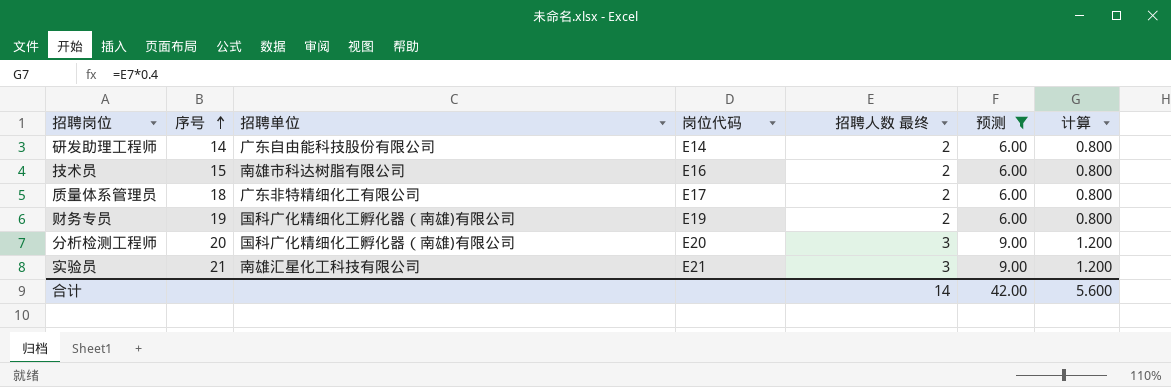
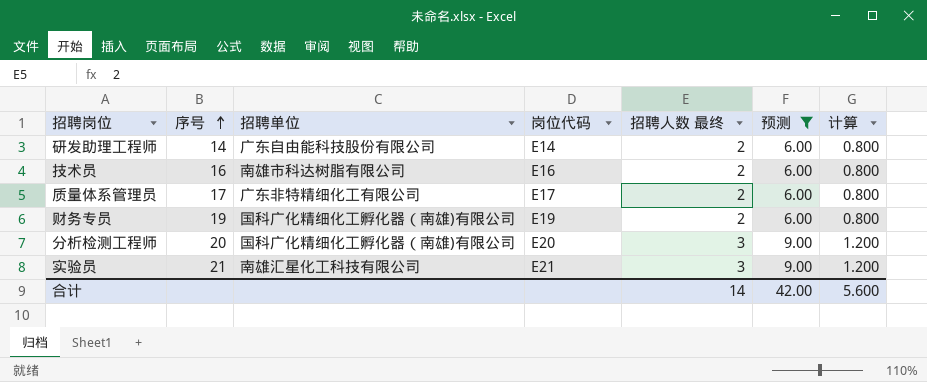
技术员 | 序号: 15 -> 16
质量体系管理员 | 序号: 18 -> 17

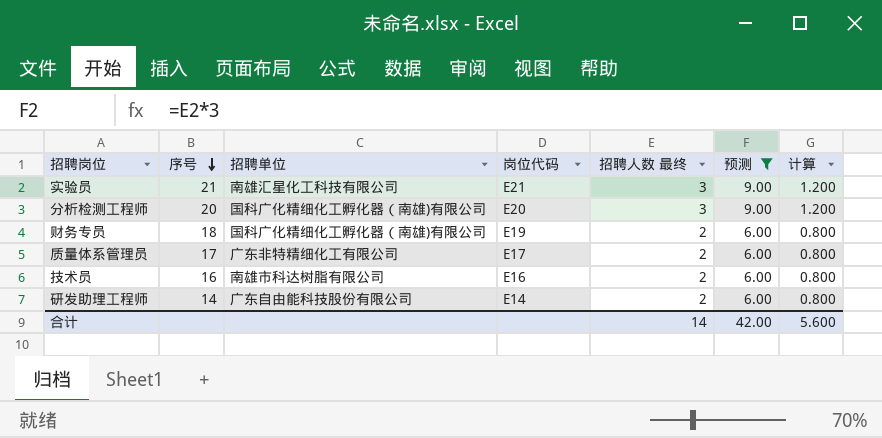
row order: 序号 ascending -> 序号 descending
财务专员 | 序号: 19 -> 18

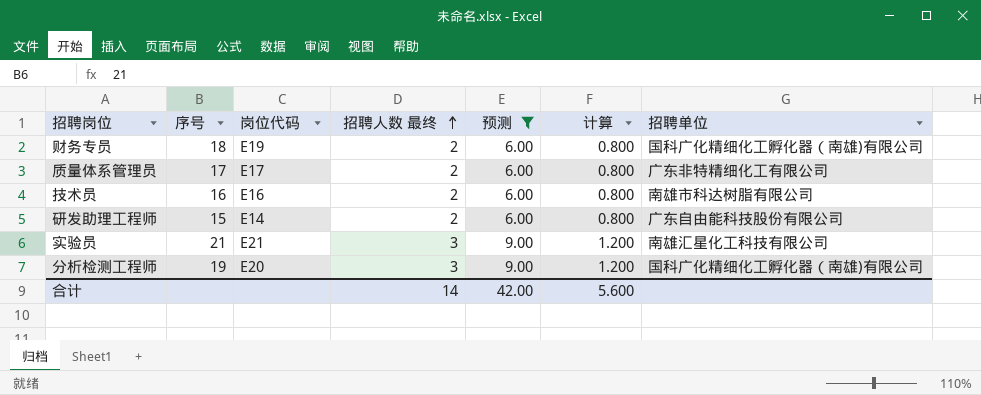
row order: 序号 descending -> 招聘人数 最终 ascending
column 招聘单位 | position: 3 -> 7
研发助理工程师 | 序号: 14 -> 15
分析检测工程师 | 序号: 20 -> 19

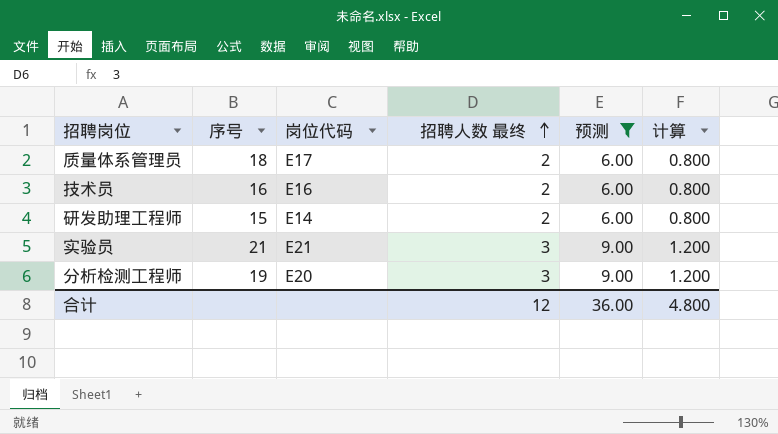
column 招聘单位 | position: 7 -> none
row 财务专员: 18 | E19 | 2 | 6.00 | 0.800 | 国科广化精细化工孵化器（南雄)有限公司 -> none
质量体系管理员 | 序号: 17 -> 18
合计 | 招聘人数 最终: 14 -> 12
合计 | 预测: 42.00 -> 36.00
合计 | 计算: 5.600 -> 4.800

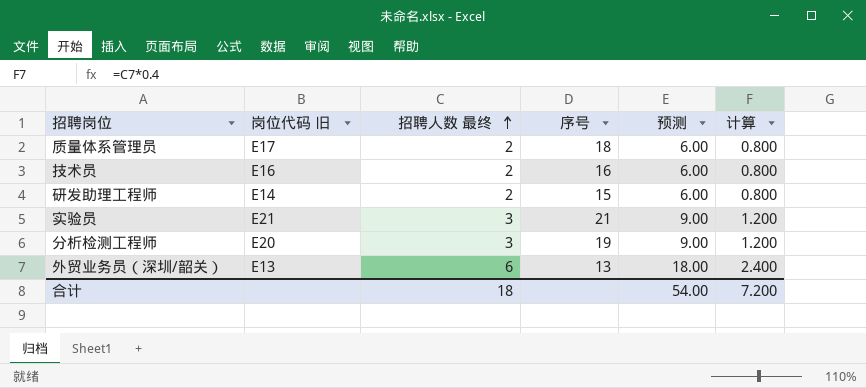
filter: 预测 != 18.00 -> none
column name: 岗位代码 -> 岗位代码 旧
column 序号 | position: 2 -> 4
合计 | 招聘人数 最终: 12 -> 18
合计 | 预测: 36.00 -> 54.00
合计 | 计算: 4.800 -> 7.200

